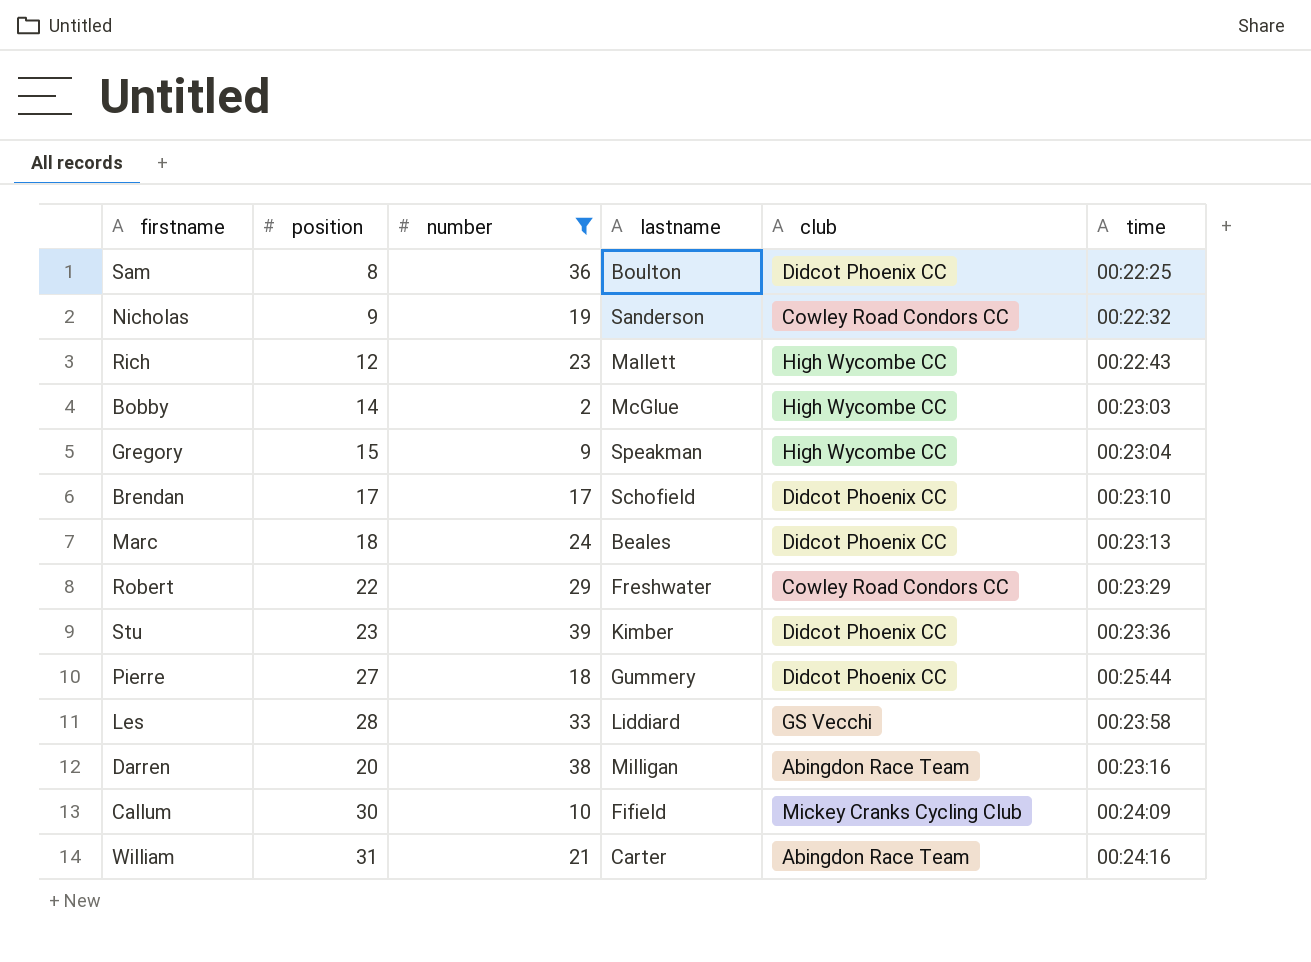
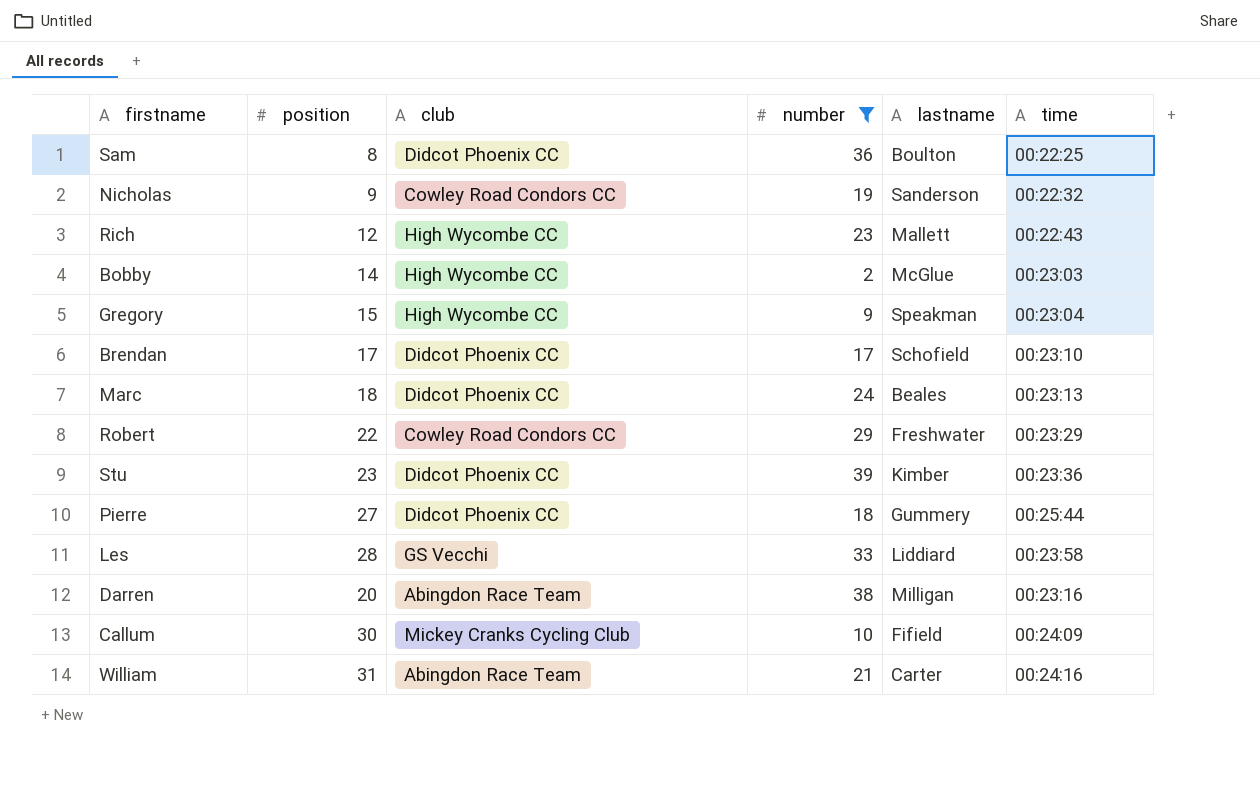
column club | position: 5 -> 3

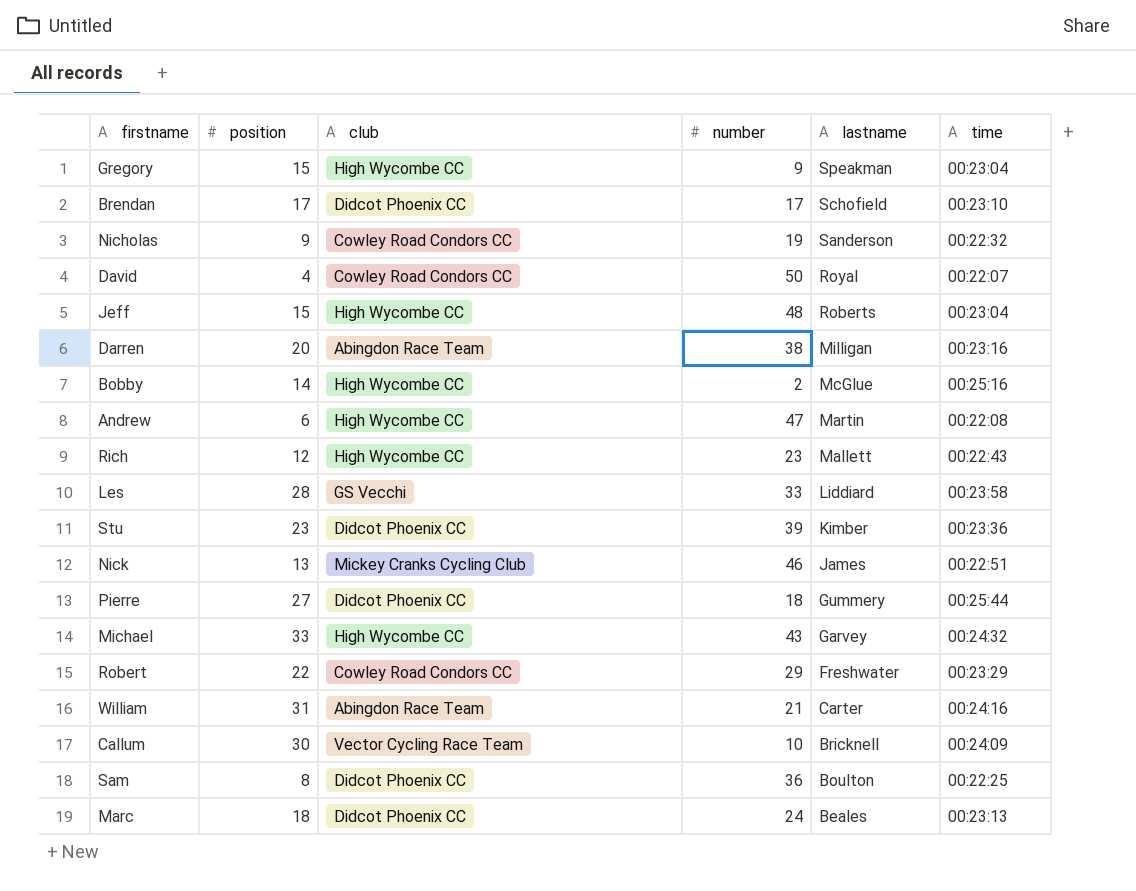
filter: number <= 39 -> none
row order: none -> lastname descending
Bobby | time: 00:23:03 -> 00:25:16
Callum | club: Mickey Cranks Cycling Club -> Vector Cycling Race Team
Callum | lastname: Fifield -> Bricknell

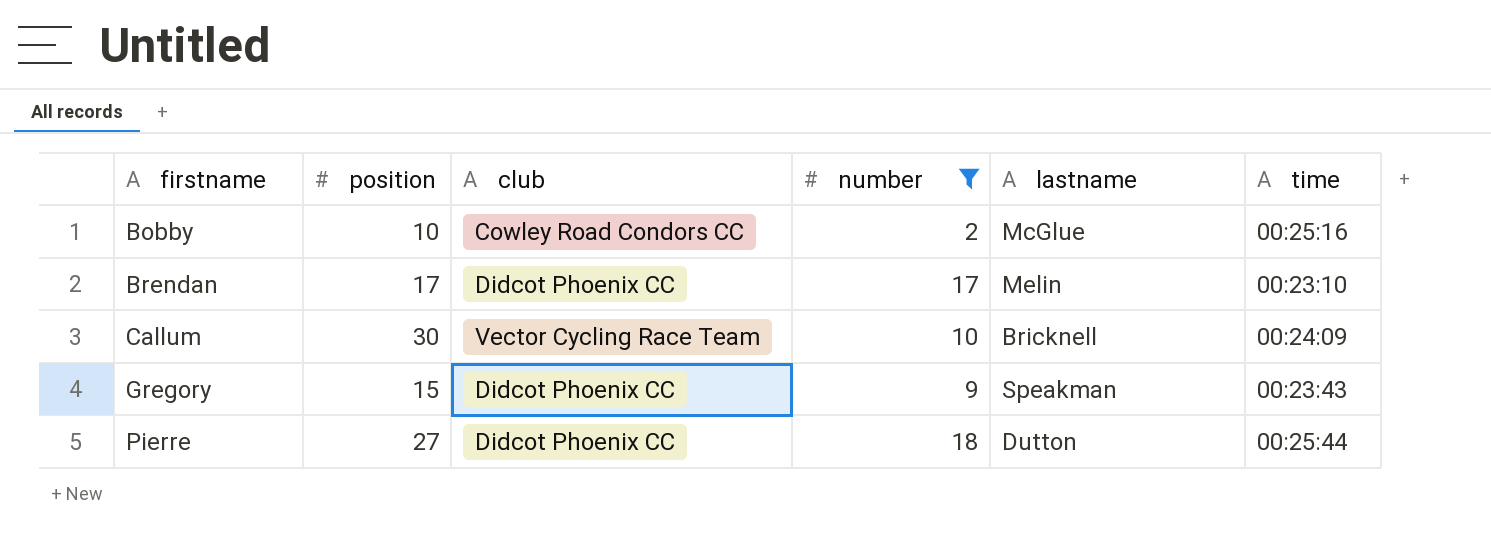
filter: none -> number <= 18
row order: lastname descending -> firstname ascending
Bobby | position: 14 -> 10
Bobby | club: High Wycombe CC -> Cowley Road Condors CC
Brendan | lastname: Schofield -> Melin
Gregory | club: High Wycombe CC -> Didcot Phoenix CC
Gregory | time: 00:23:04 -> 00:23:43
Pierre | lastname: Gummery -> Dutton

